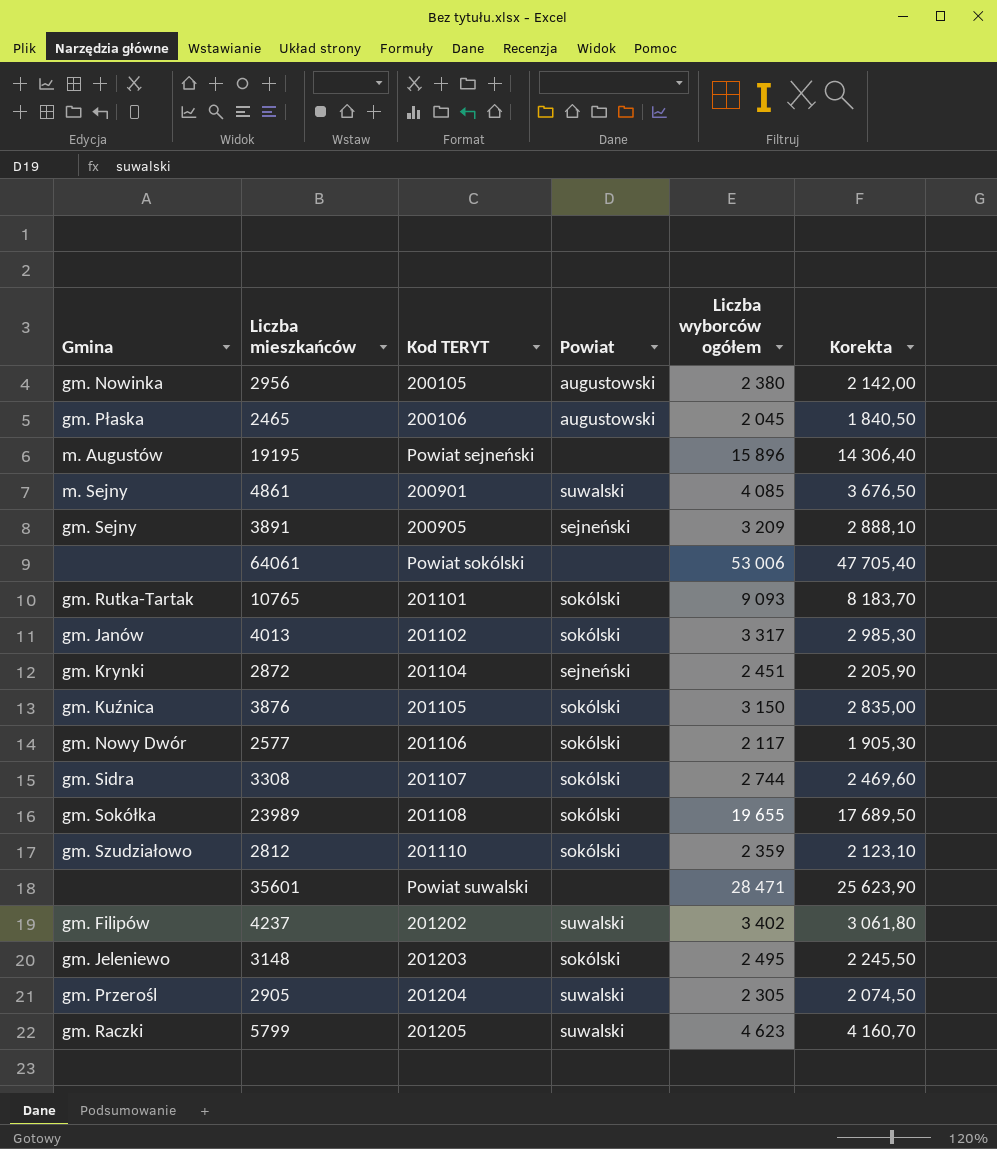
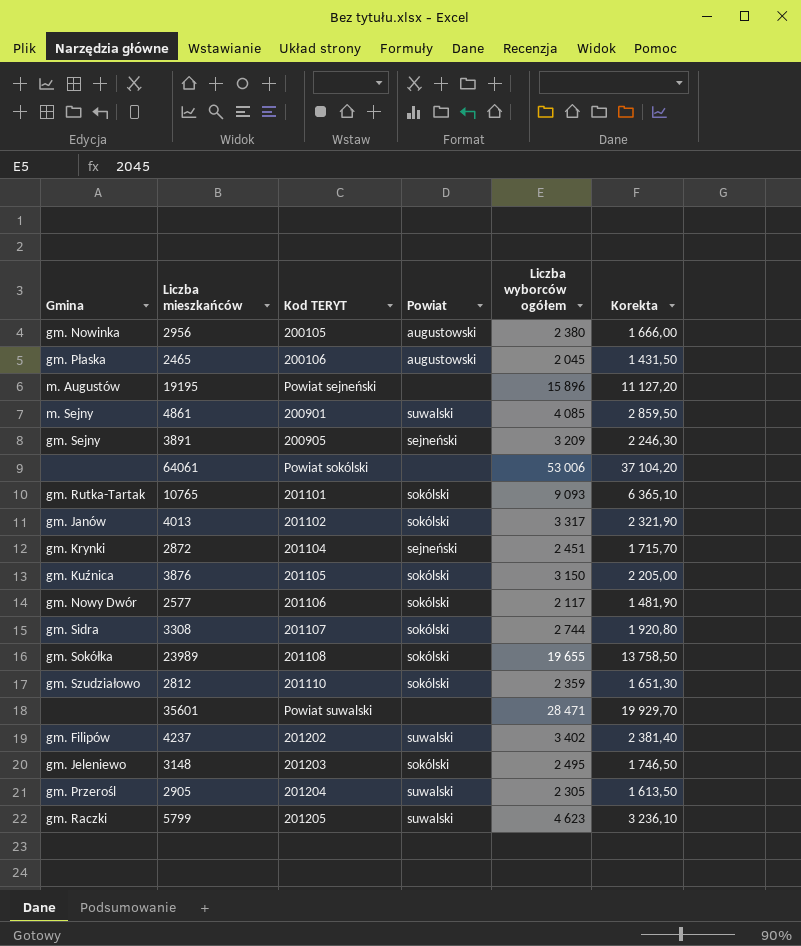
column Korekta | formula: [Liczba wyborców ogółem] * 0,9 -> [Liczba wyborców ogółem] * 0,7

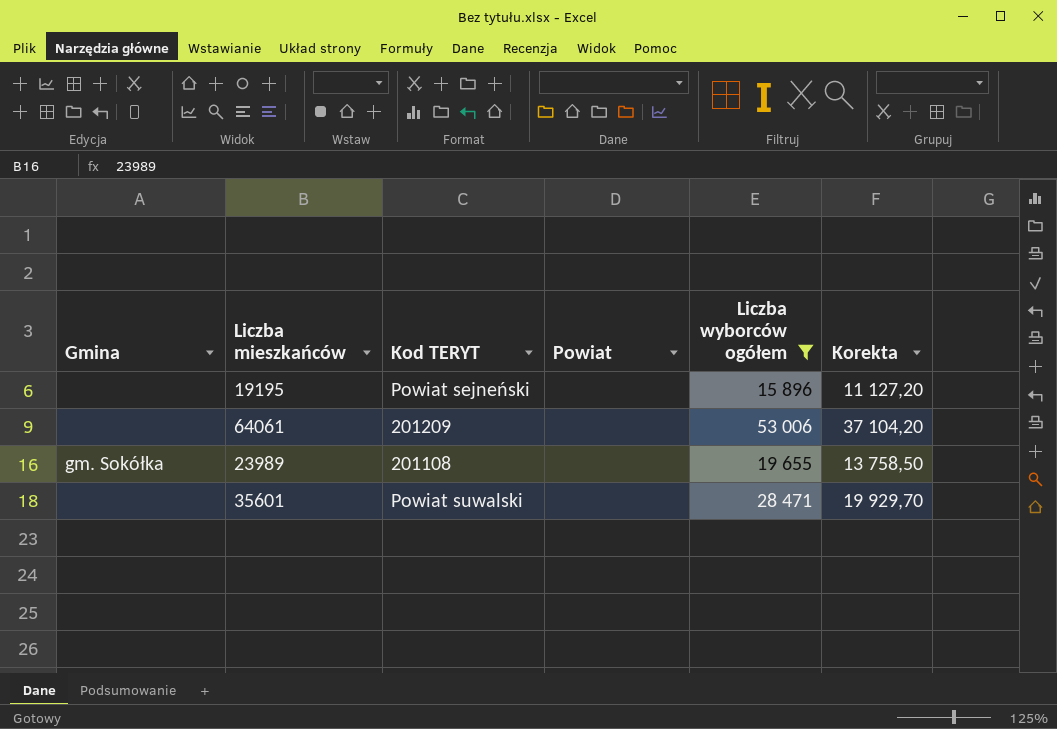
filter: none -> Liczba wyborców ogółem >= 15 896
19195 | Gmina: m. Augustów -> none
64061 | Kod TERYT: Powiat sokólski -> 201209
23989 | Powiat: sokólski -> none

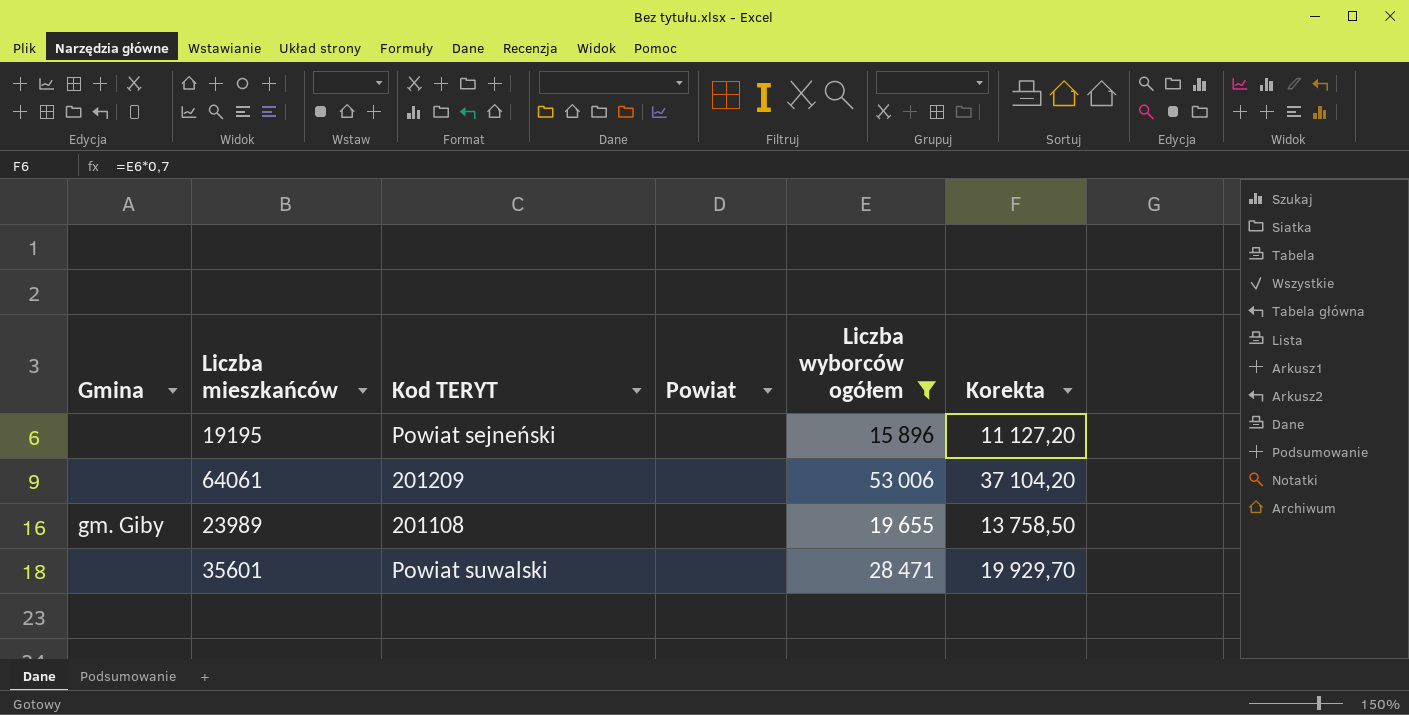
23989 | Gmina: gm. Sokółka -> gm. Giby

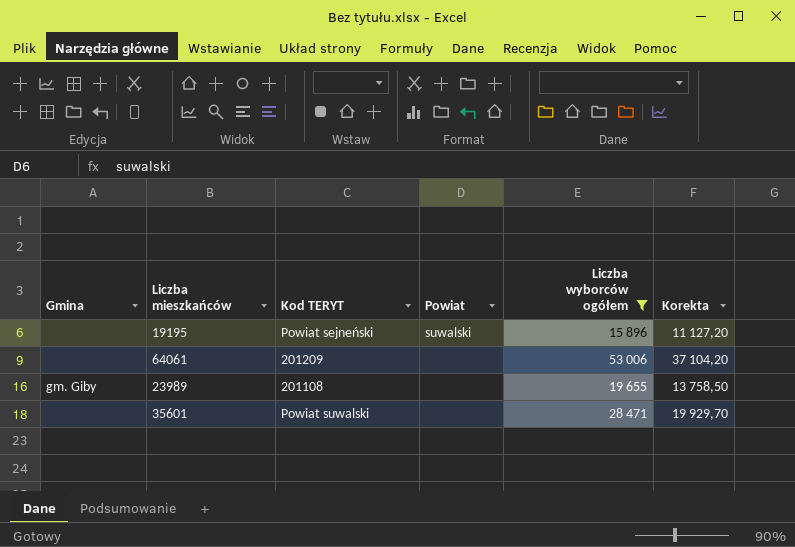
19195 | Powiat: none -> suwalski

